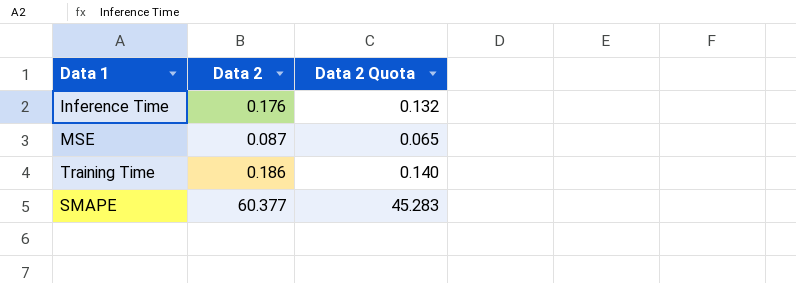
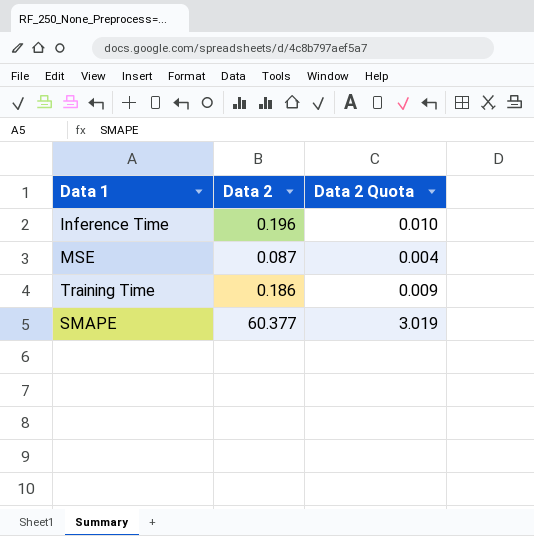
column Data 2 Quota | formula: [Data 2] * 0.75 -> [Data 2] * 0.05
Inference Time | Data 2: 0.176 -> 0.196

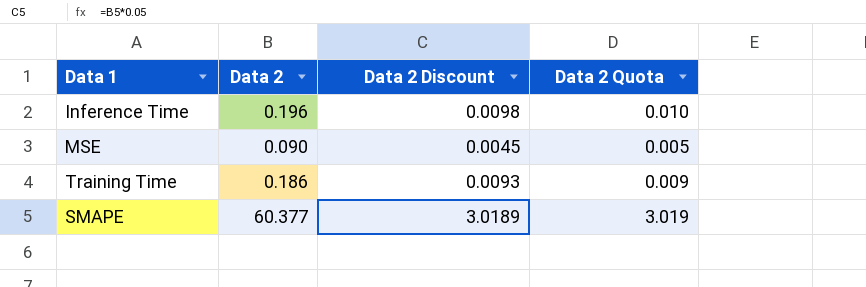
column Data 2 Discount | formula: none -> [Data 2] * 0.05
MSE | Data 2: 0.087 -> 0.090
MSE | Data 2 Quota: 0.004 -> 0.005

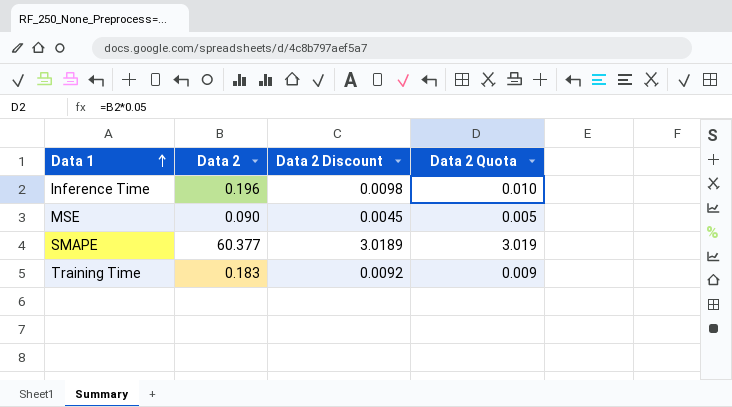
row order: none -> Data 1 ascending
Training Time | Data 2: 0.186 -> 0.183
Training Time | Data 2 Discount: 0.0093 -> 0.0092

